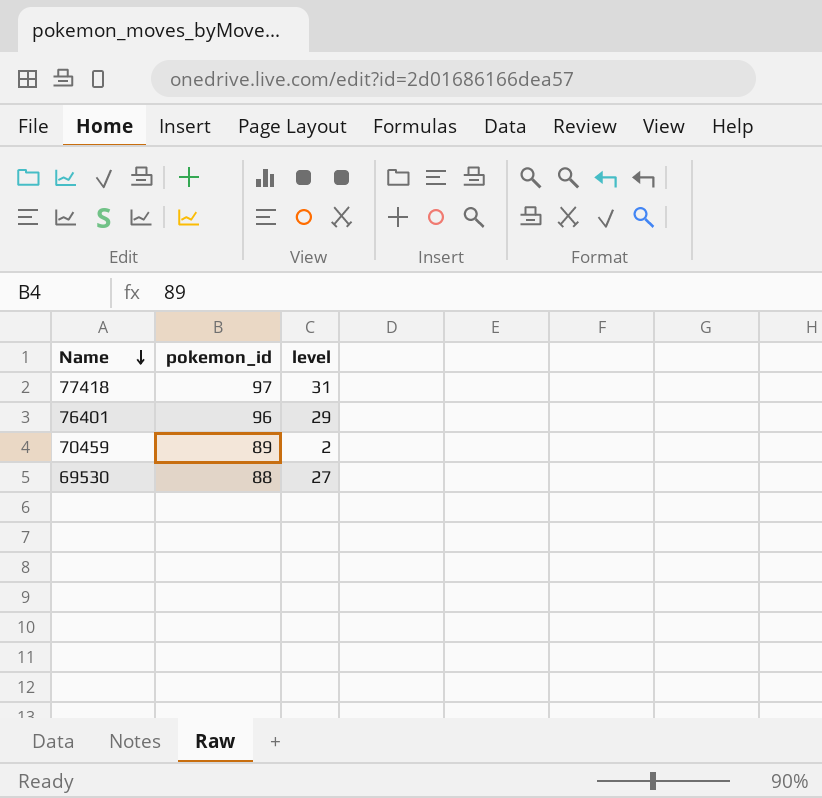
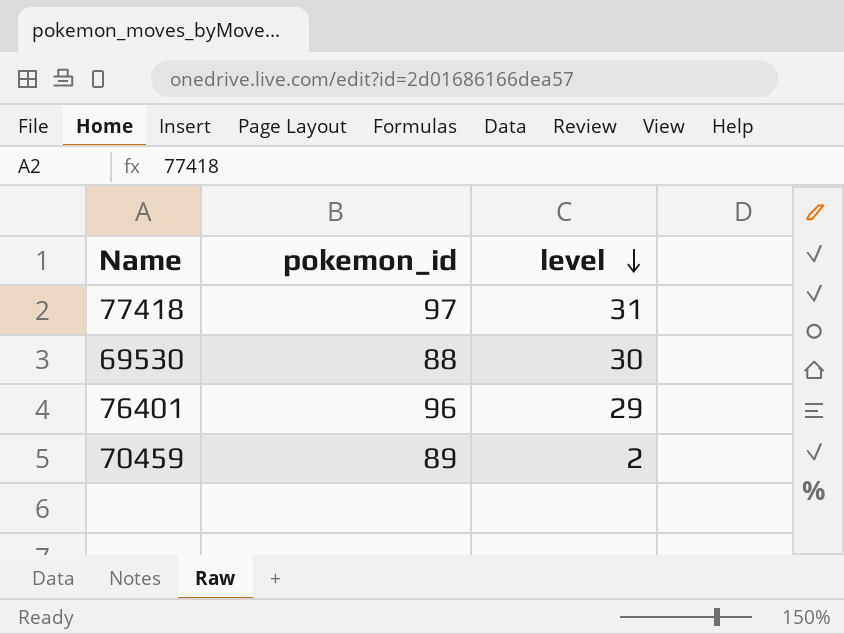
row order: Name descending -> level descending
69530 | level: 27 -> 30

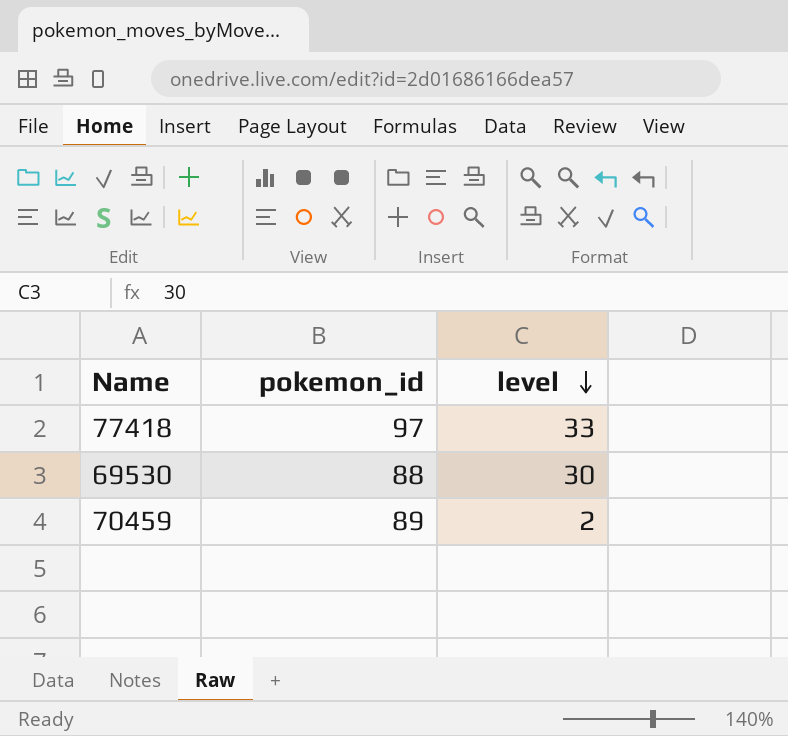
row 76401: 96 | 29 -> none
77418 | level: 31 -> 33

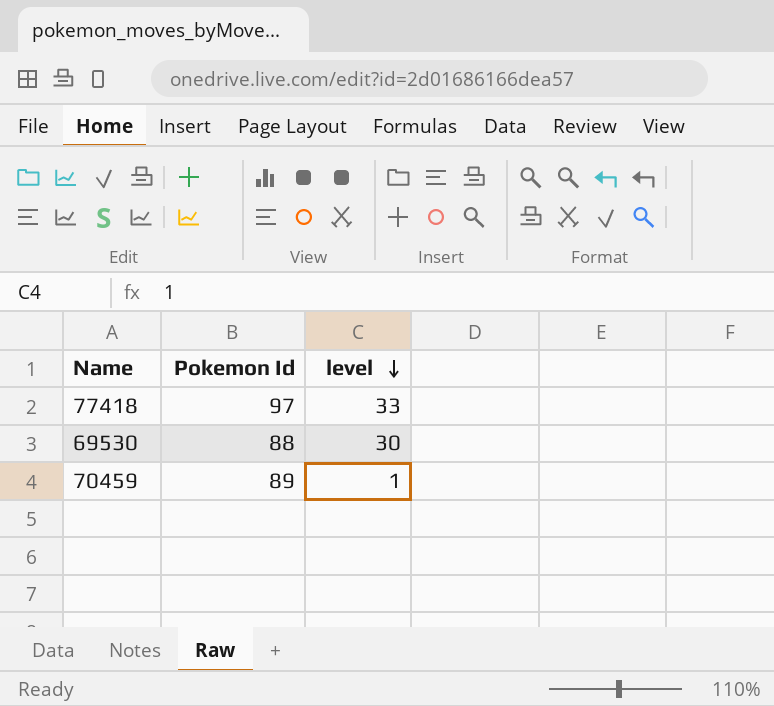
column name: pokemon_id -> Pokemon Id
70459 | level: 2 -> 1

